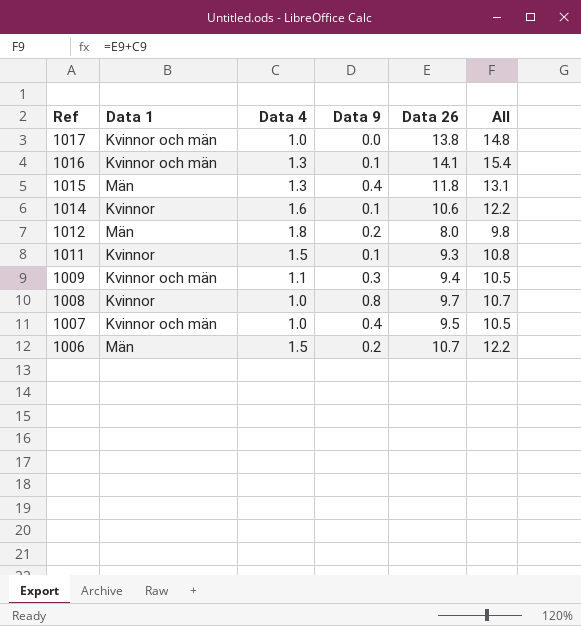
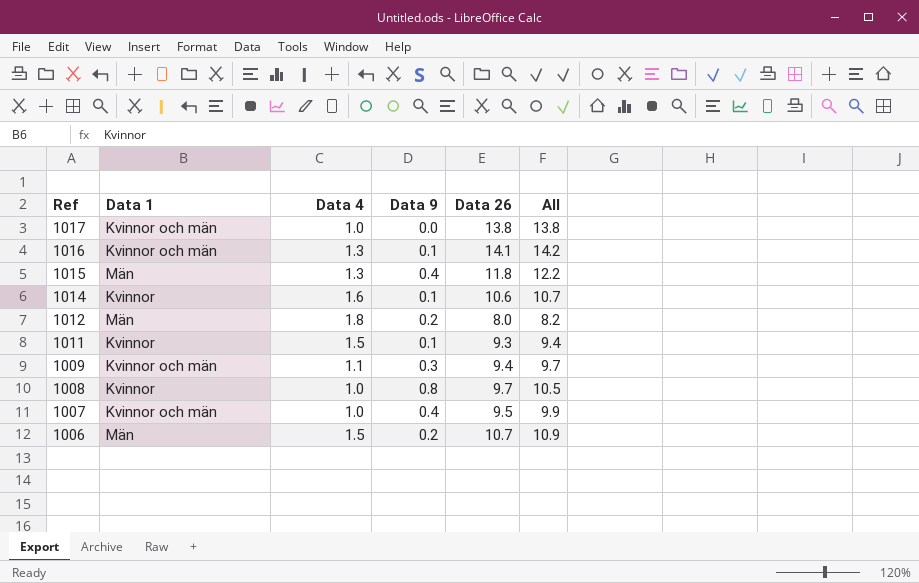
column All | formula: [Data 4] + [Data 26] -> [Data 9] + [Data 26]

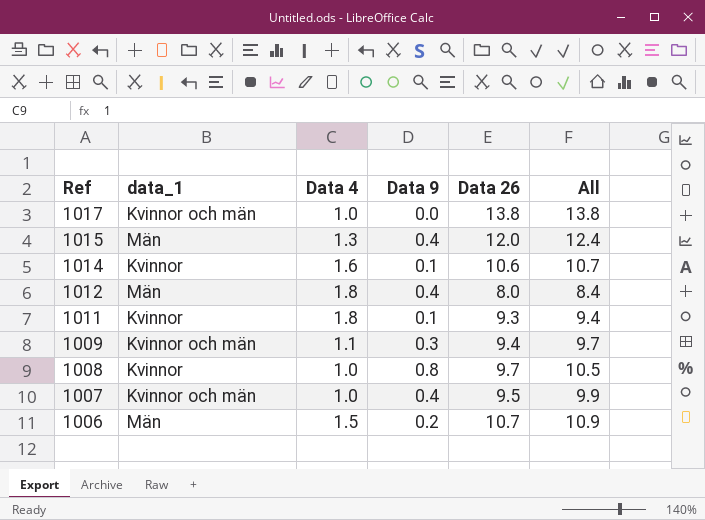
column name: Data 1 -> data_1
row 1016: Kvinnor och män | 1.3 | 0.1 | 14.1 | 14.2 -> none
1015 | Data 26: 11.8 -> 12.0
1015 | All: 12.2 -> 12.4
1012 | Data 9: 0.2 -> 0.4
1012 | All: 8.2 -> 8.4
1011 | Data 4: 1.5 -> 1.8

